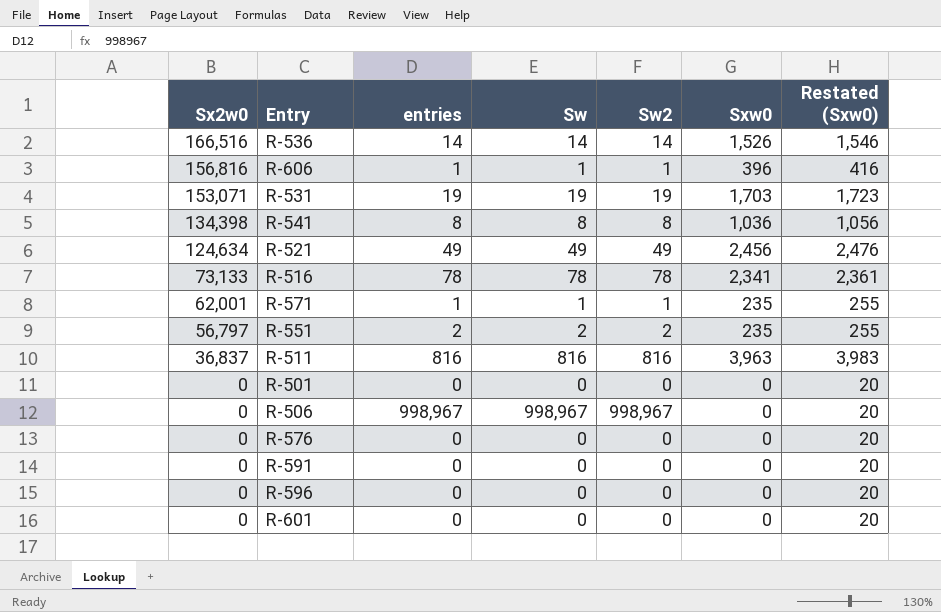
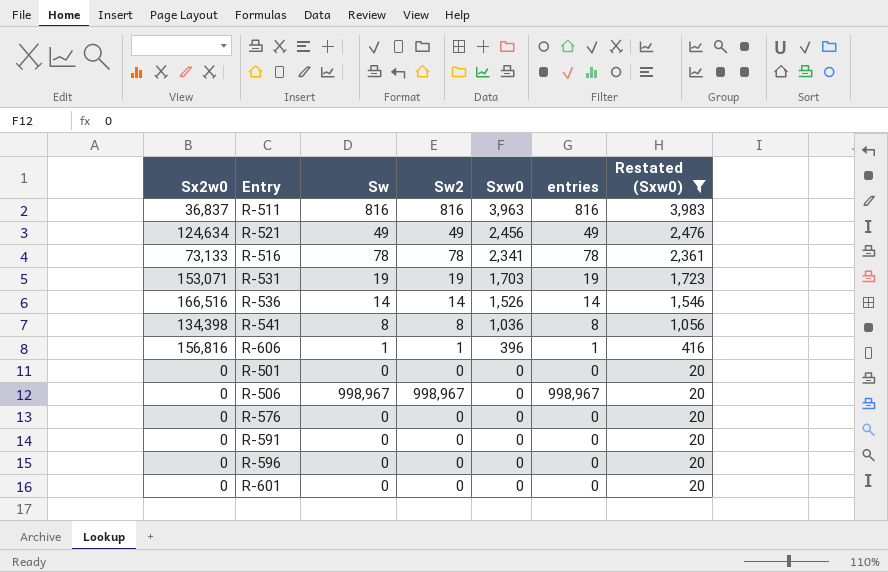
filter: none -> Restated (Sxw0) != 255
row order: Sx2w0 descending -> Sxw0 descending
column entries | position: 3 -> 6

